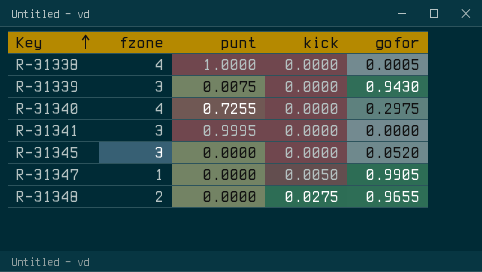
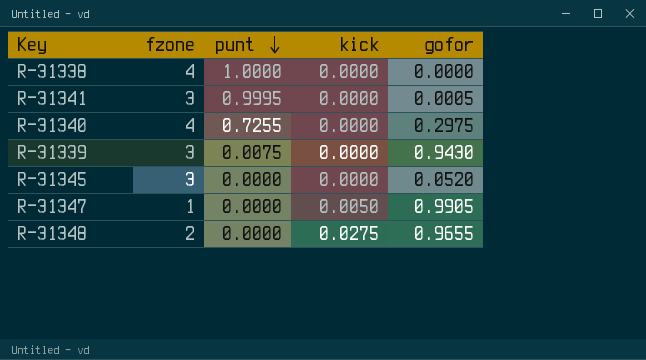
row order: Key ascending -> punt descending
R-31338 | gofor: 0.0005 -> 0.0000
R-31341 | gofor: 0.0000 -> 0.0005

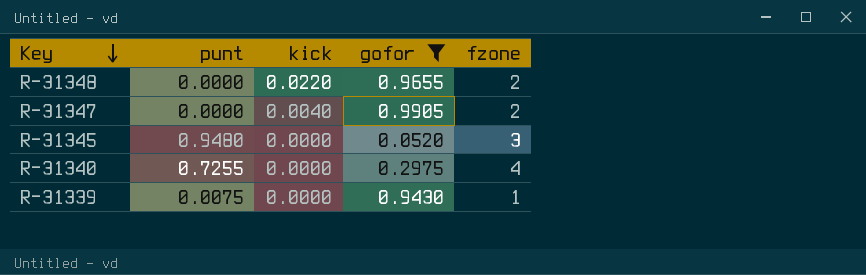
filter: none -> gofor >= 0.0520
row order: punt descending -> Key descending
column fzone | position: 2 -> 5
R-31348 | kick: 0.0275 -> 0.0220
R-31347 | kick: 0.0050 -> 0.0040
R-31347 | fzone: 1 -> 2
R-31345 | punt: 0.0000 -> 0.9480
R-31339 | fzone: 3 -> 1

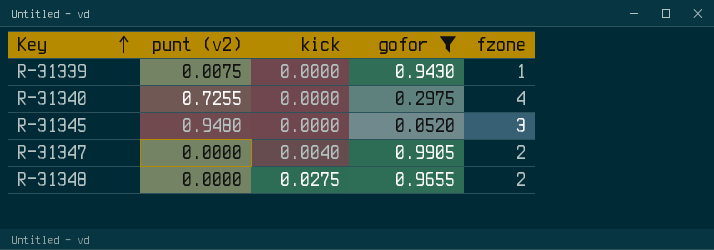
row order: Key descending -> Key ascending
column name: punt -> punt (v2)
R-31348 | kick: 0.0220 -> 0.0275

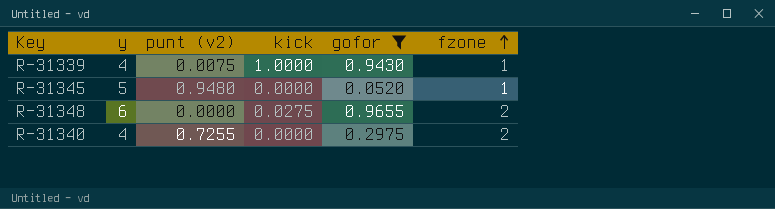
row order: Key ascending -> fzone ascending
column y | position: none -> 2
row R-31347: 0.0000 | 0.0040 | 0.9905 | 2 -> none
R-31339 | kick: 0.0000 -> 1.0000
R-31345 | fzone: 3 -> 1
R-31340 | fzone: 4 -> 2

